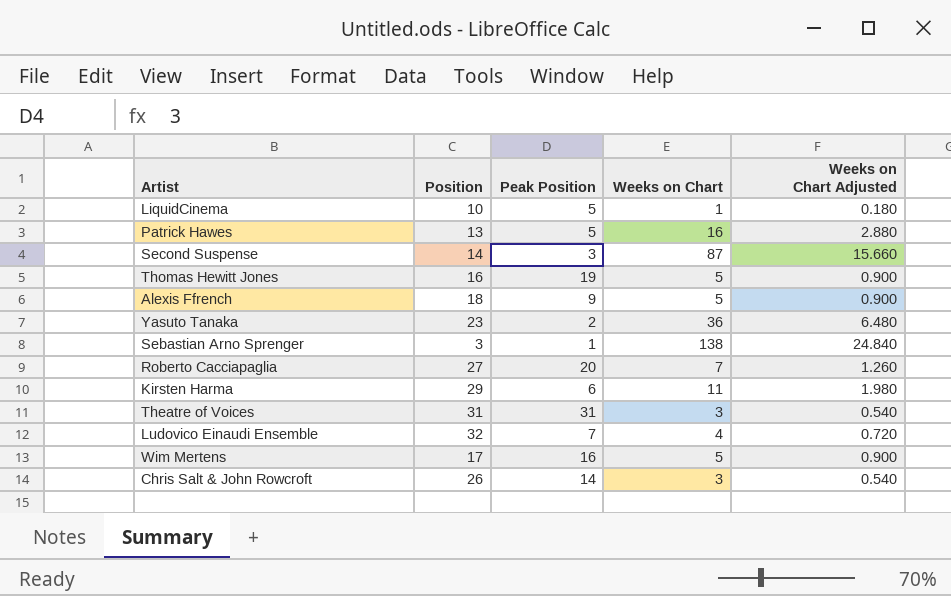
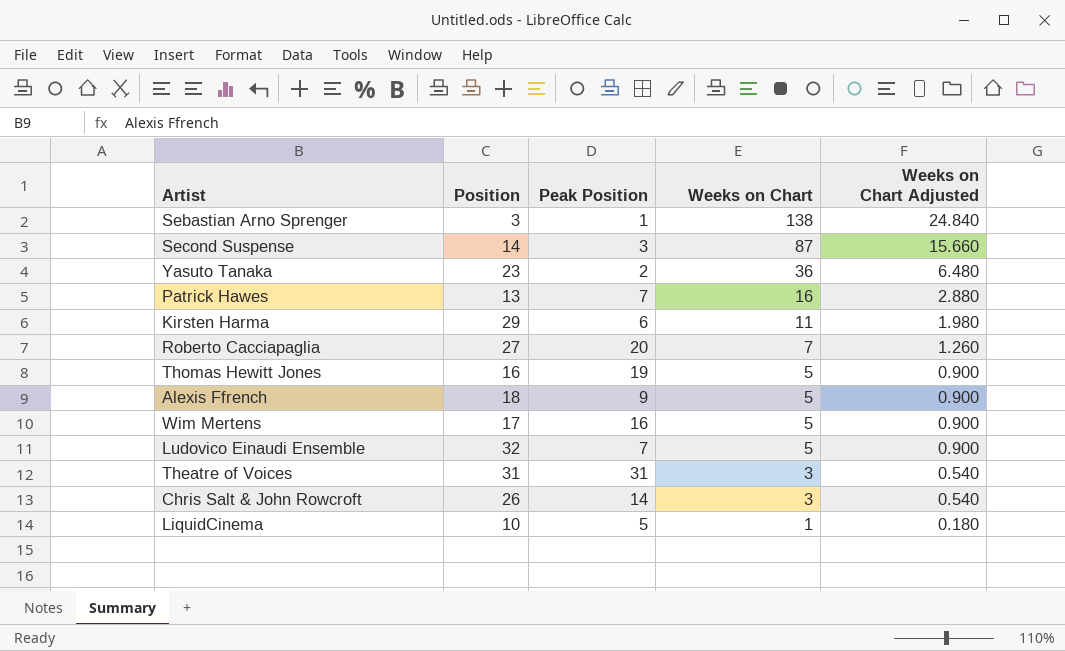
row order: none -> Weeks on Chart descending
Patrick Hawes | Peak Position: 5 -> 7
Ludovico Einaudi Ensemble | Weeks on Chart: 4 -> 5
Ludovico Einaudi Ensemble | Weeks on Chart Adjusted: 0.720 -> 0.900

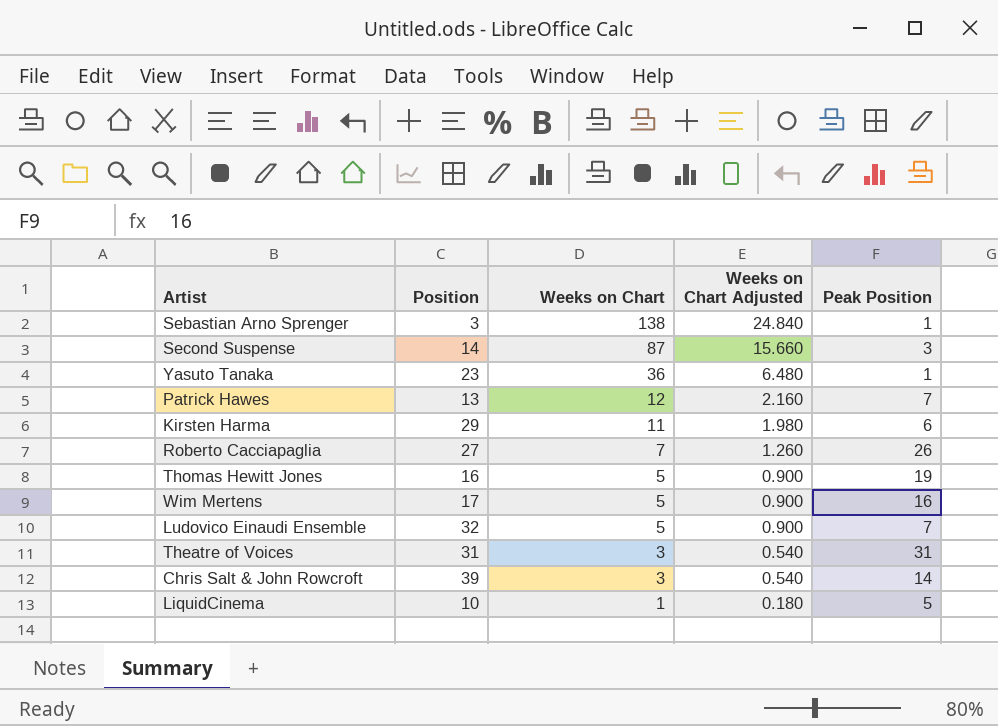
column Peak Position | position: 3 -> 5
row Alexis Ffrench: 18 | 9 | 5 | 0.900 -> none
Yasuto Tanaka | Peak Position: 2 -> 1
Patrick Hawes | Weeks on Chart: 16 -> 12
Patrick Hawes | Weeks on Chart Adjusted: 2.880 -> 2.160
Roberto Cacciapaglia | Peak Position: 20 -> 26
Chris Salt & John Rowcroft | Position: 26 -> 39

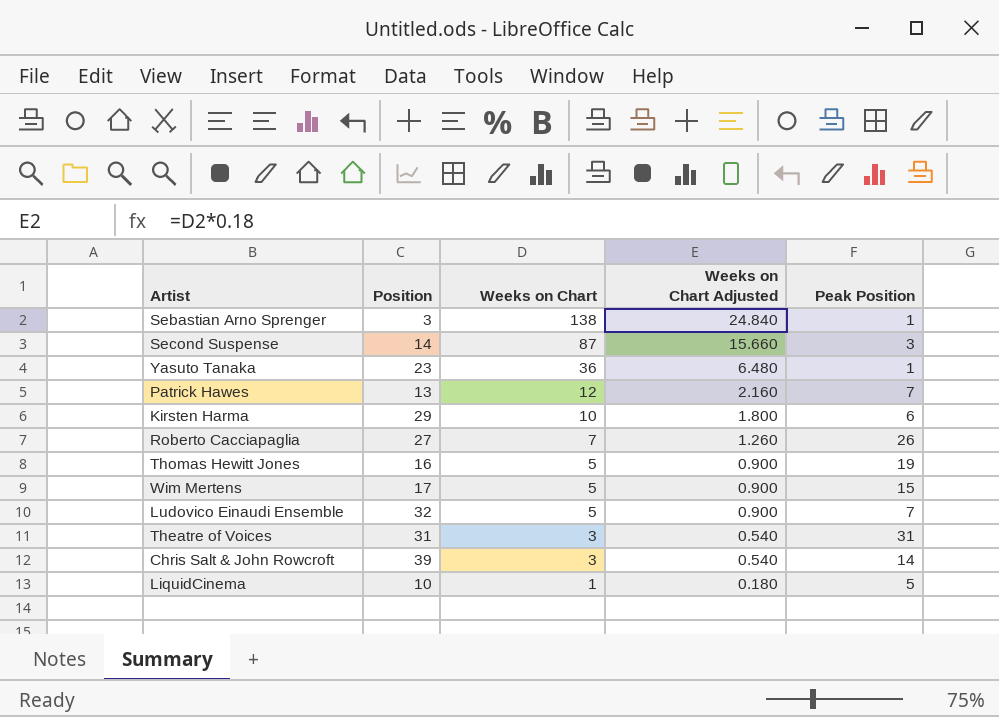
Kirsten Harma | Weeks on Chart: 11 -> 10
Kirsten Harma | Weeks on Chart Adjusted: 1.980 -> 1.800
Wim Mertens | Peak Position: 16 -> 15

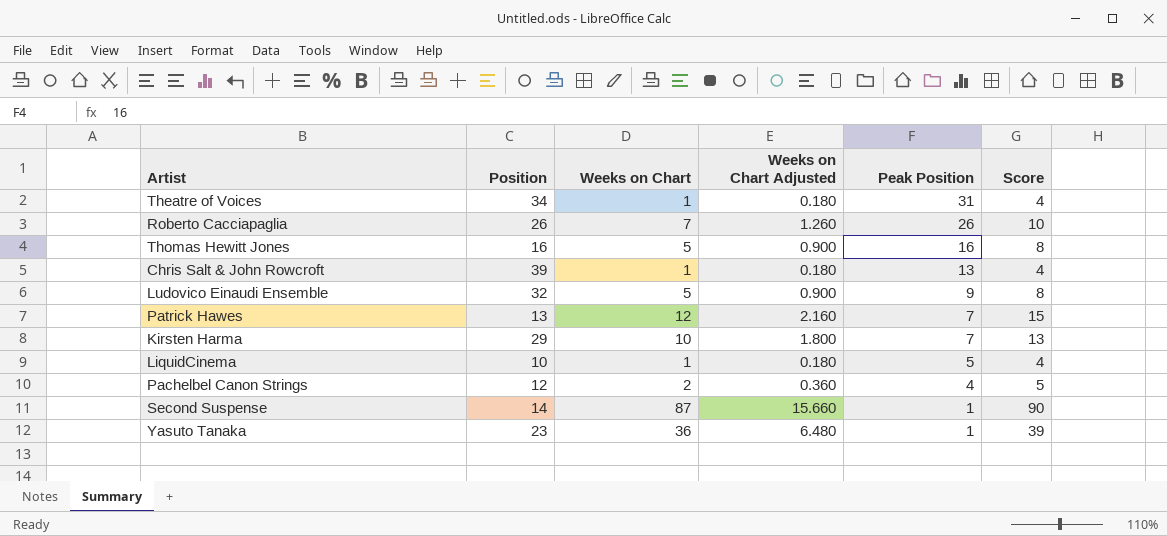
row order: Weeks on Chart descending -> Peak Position descending
column Score | formula: none -> [Weeks on Chart] + 3
row Sebastian Arno Sprenger: 3 | 138 | 24.840 | 1 -> none
row Wim Mertens: 17 | 5 | 0.900 | 15 -> none
Theatre of Voices | Position: 31 -> 34
Theatre of Voices | Weeks on Chart: 3 -> 1
Theatre of Voices | Weeks on Chart Adjusted: 0.540 -> 0.180
Roberto Cacciapaglia | Position: 27 -> 26
Thomas Hewitt Jones | Peak Position: 19 -> 16
Chris Salt & John Rowcroft | Weeks on Chart: 3 -> 1
Chris Salt & John Rowcroft | Weeks on Chart Adjusted: 0.540 -> 0.180
Chris Salt & John Rowcroft | Peak Position: 14 -> 13
Ludovico Einaudi Ensemble | Peak Position: 7 -> 9
Kirsten Harma | Peak Position: 6 -> 7
row Pachelbel Canon Strings: none -> 12 | 2 | 0.360 | 4 | 5
Second Suspense | Peak Position: 3 -> 1

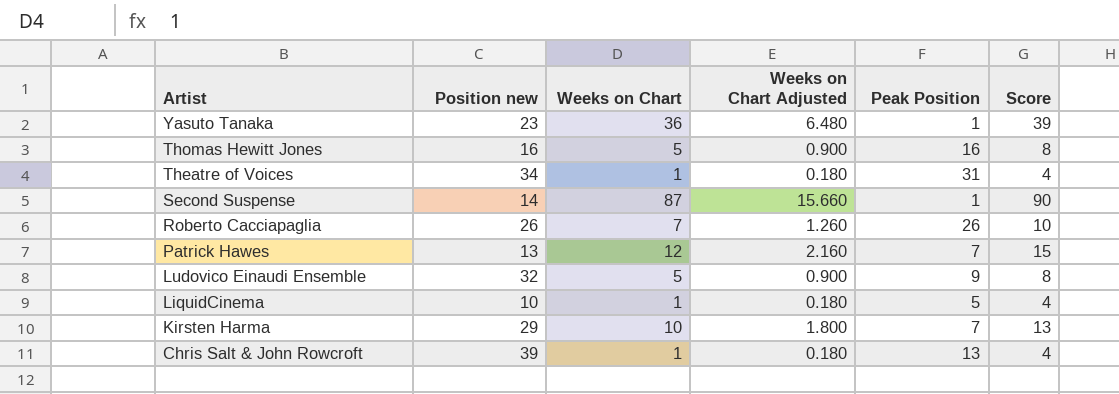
row order: Peak Position descending -> Artist descending
column name: Position -> Position new
row Pachelbel Canon Strings: 12 | 2 | 0.360 | 4 | 5 -> none

